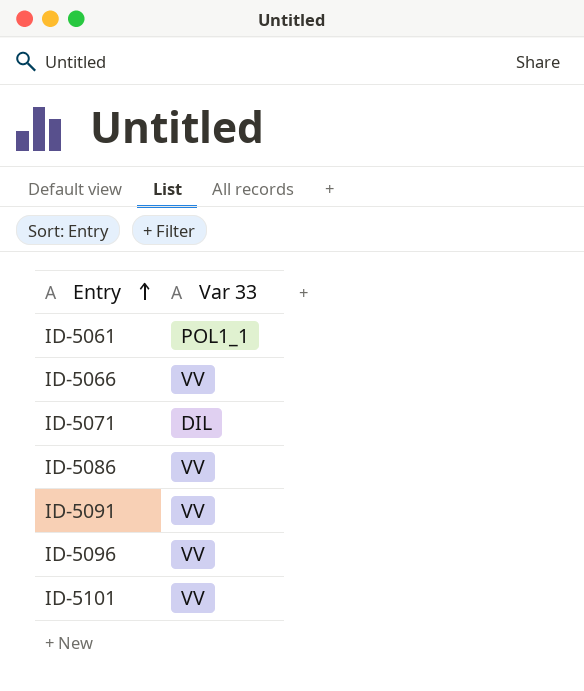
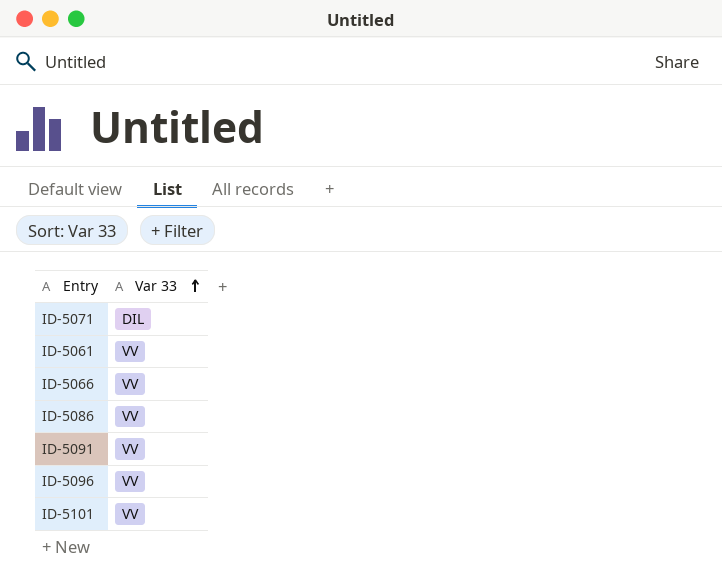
row order: Entry ascending -> Var 33 ascending
ID-5061 | Var 33: POL1_1 -> VV

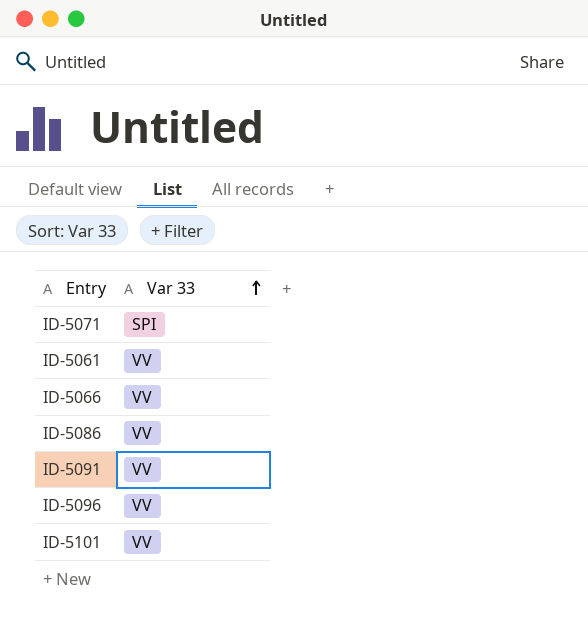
ID-5071 | Var 33: DIL -> SPI

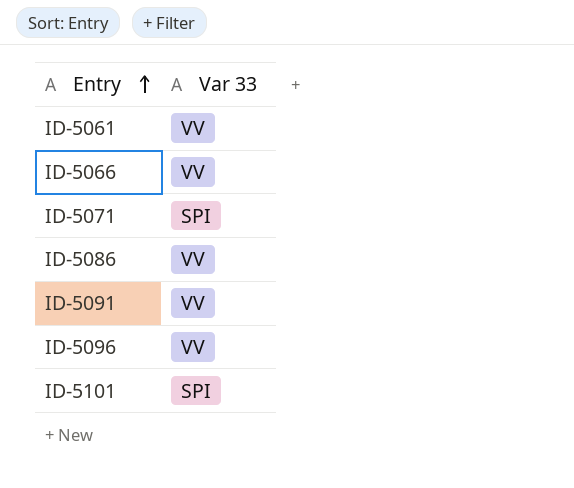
row order: Var 33 ascending -> Entry ascending
ID-5101 | Var 33: VV -> SPI

